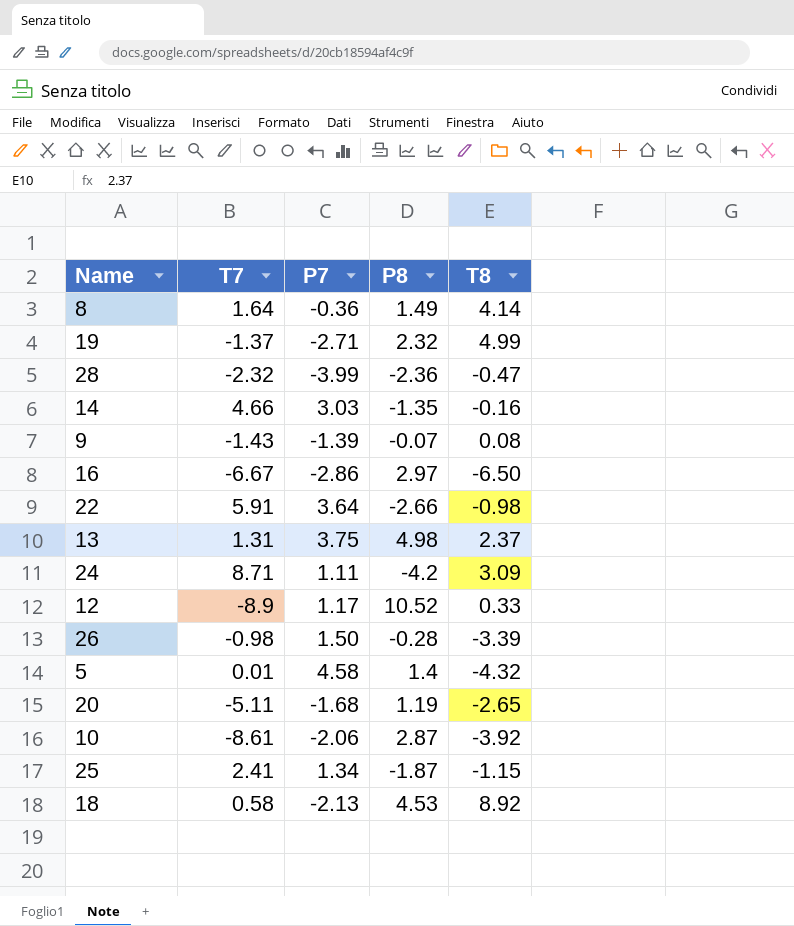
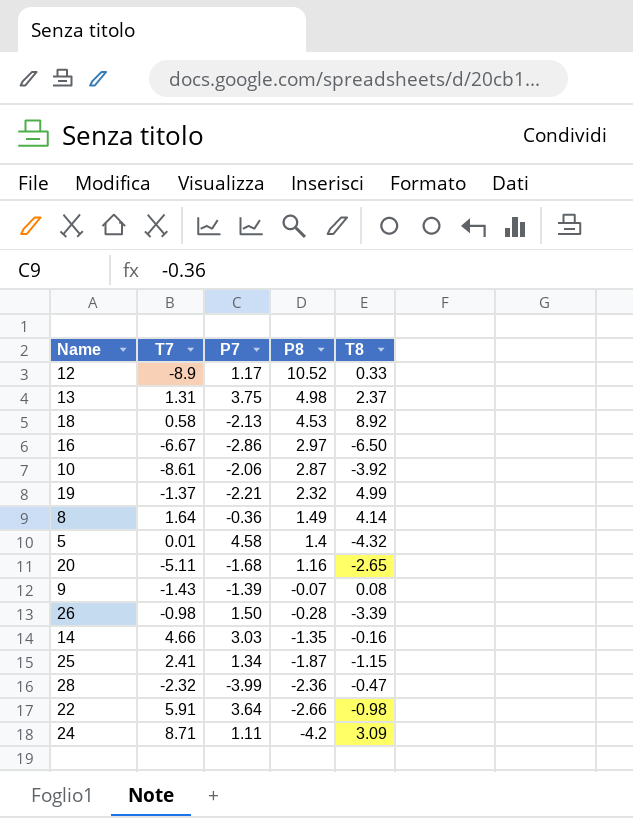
row order: none -> P8 descending
19 | P7: -2.71 -> -2.21
20 | P8: 1.19 -> 1.16

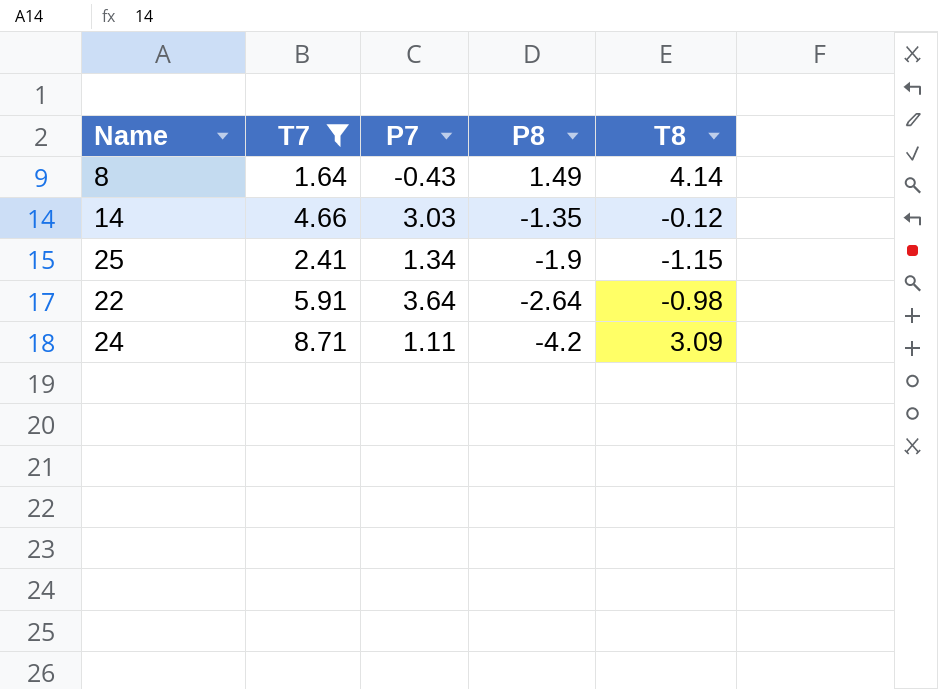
filter: none -> T7 >= 1.64
8 | P7: -0.36 -> -0.43
14 | T8: -0.16 -> -0.12
25 | P8: -1.87 -> -1.9
22 | P8: -2.66 -> -2.64

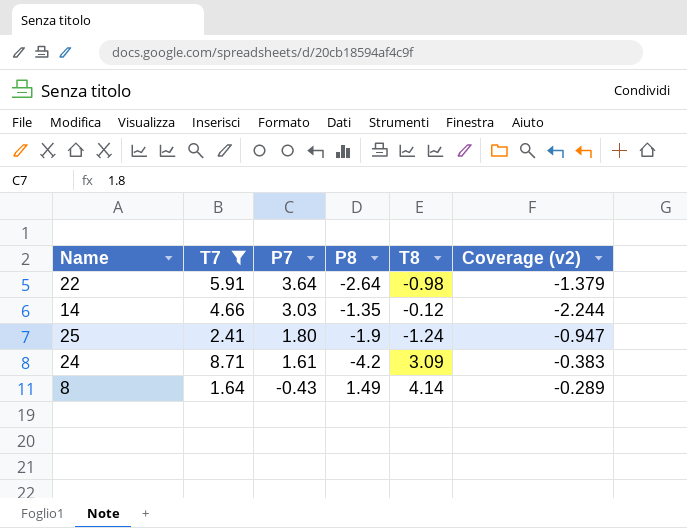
row order: P8 descending -> P7 descending
column Coverage (v2) | formula: none -> [P7] / [P8]
25 | P7: 1.34 -> 1.80
25 | T8: -1.15 -> -1.24
24 | P7: 1.11 -> 1.61

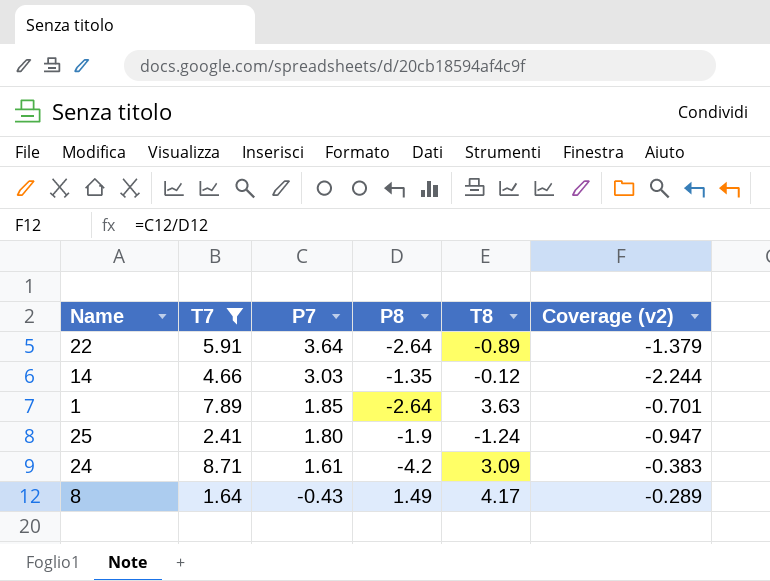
22 | T8: -0.98 -> -0.89
row 1: none -> 7.89 | 1.85 | -2.64 | 3.63 | -0.701
8 | T8: 4.14 -> 4.17

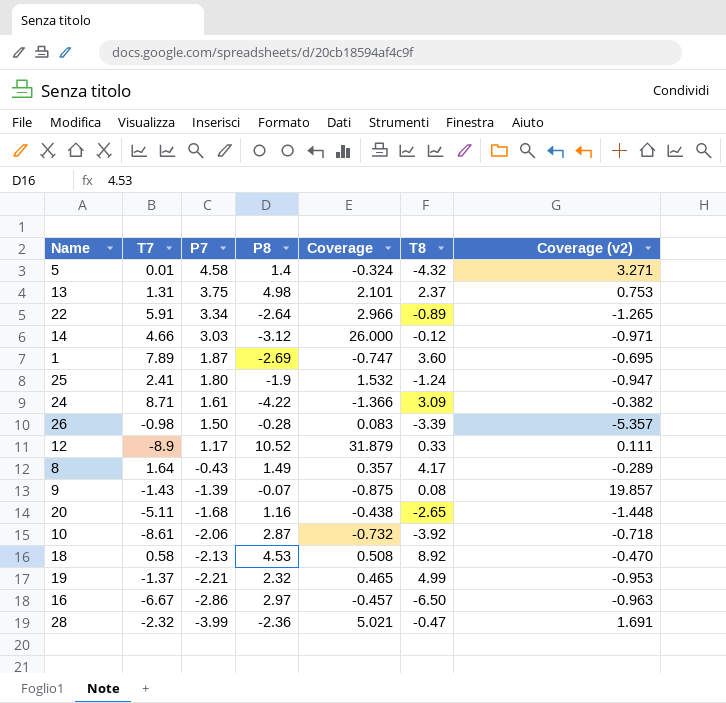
filter: T7 >= 1.64 -> none
column Coverage | formula: none -> [P8] / [T8]
22 | P7: 3.64 -> 3.34
22 | Coverage (v2): -1.379 -> -1.265
14 | P8: -1.35 -> -3.12
14 | Coverage (v2): -2.244 -> -0.971
1 | P7: 1.85 -> 1.87
1 | P8: -2.64 -> -2.69
1 | T8: 3.63 -> 3.60
1 | Coverage (v2): -0.701 -> -0.695
24 | P8: -4.2 -> -4.22
24 | Coverage (v2): -0.383 -> -0.382

